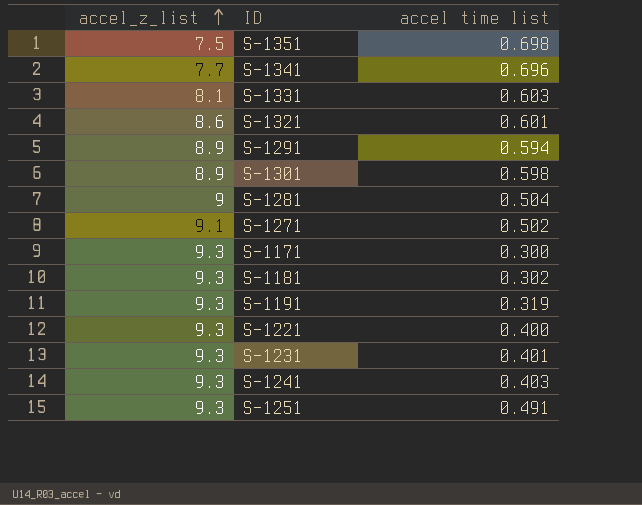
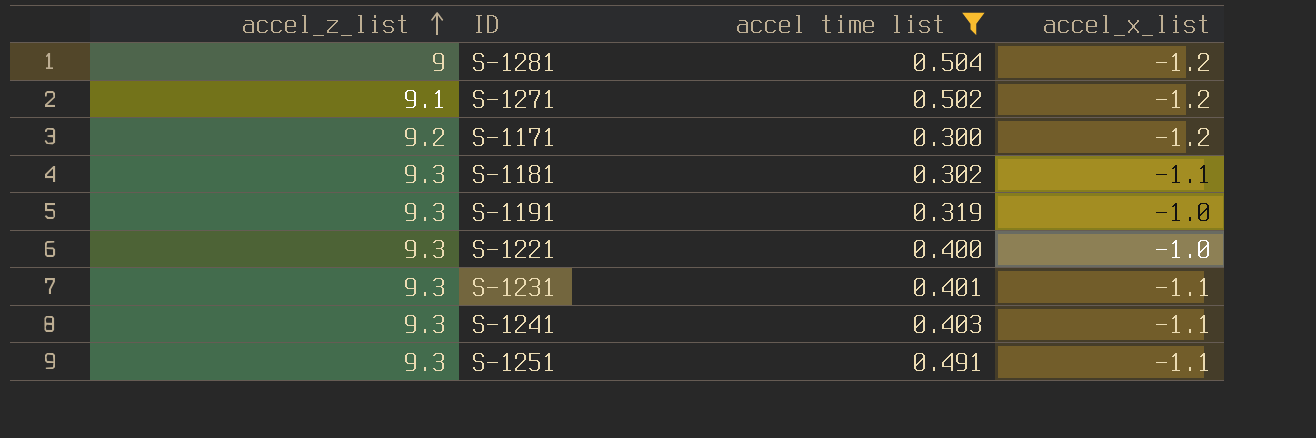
filter: none -> accel time list <= 0.504
column accel_x_list | position: none -> 4
S-1171 | accel_z_list: 9.3 -> 9.2

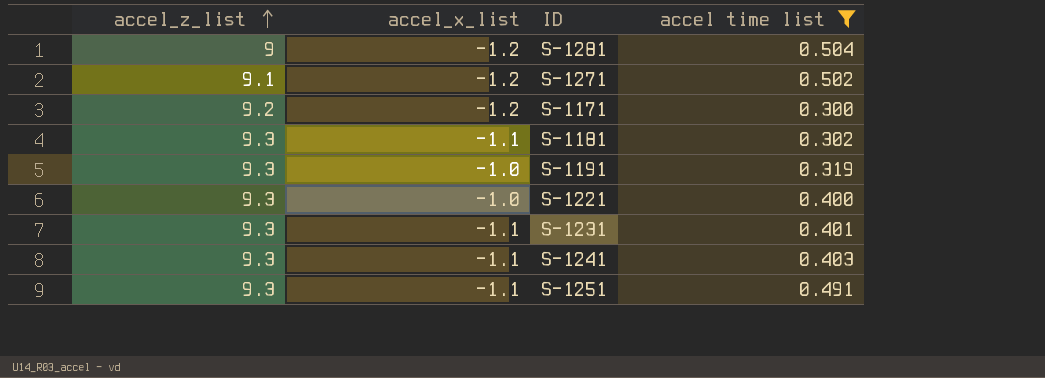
column accel_x_list | position: 4 -> 2

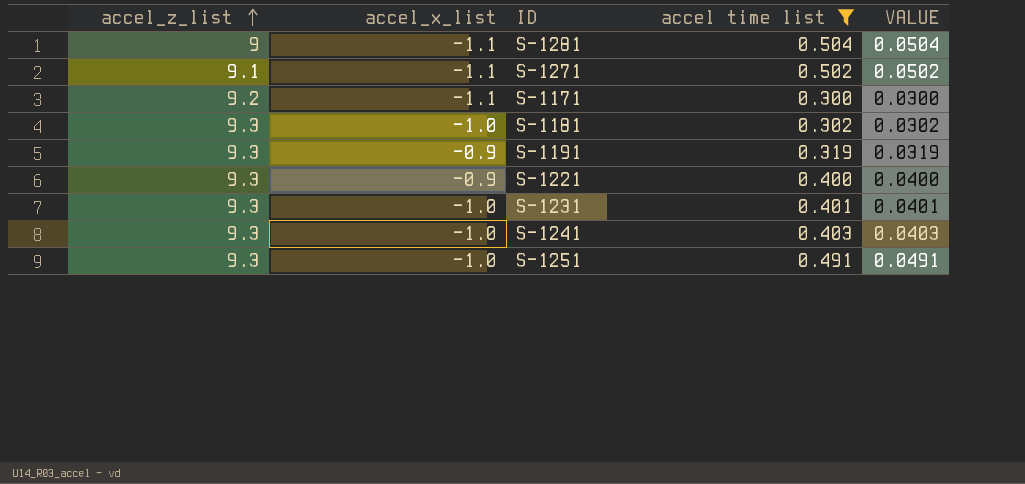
column VALUE | formula: none -> [accel time list] * 0.1
S-1281 | accel_x_list: -1.2 -> -1.1
S-1271 | accel_x_list: -1.2 -> -1.1
S-1171 | accel_x_list: -1.2 -> -1.1
S-1181 | accel_x_list: -1.1 -> -1.0
S-1191 | accel_x_list: -1.0 -> -0.9
S-1221 | accel_x_list: -1.0 -> -0.9
S-1231 | accel_x_list: -1.1 -> -1.0
S-1241 | accel_x_list: -1.1 -> -1.0
S-1251 | accel_x_list: -1.1 -> -1.0

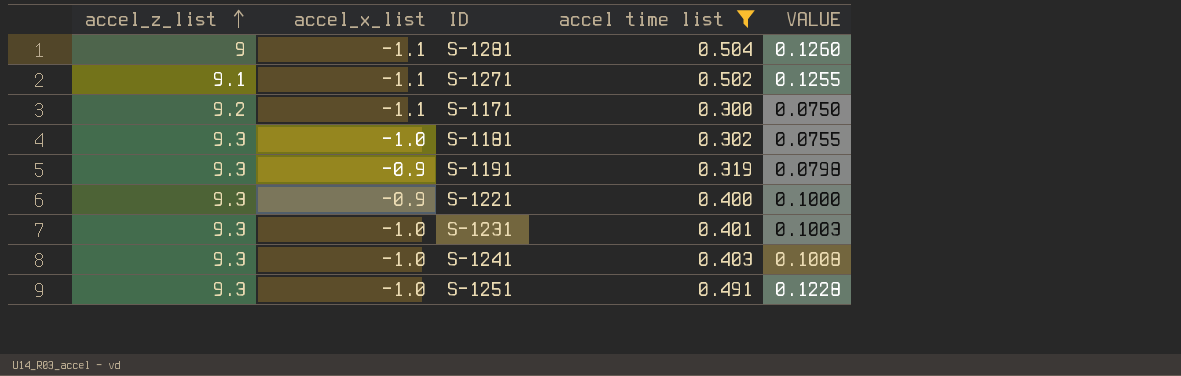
column VALUE | formula: [accel time list] * 0.1 -> [accel time list] * 0.25

